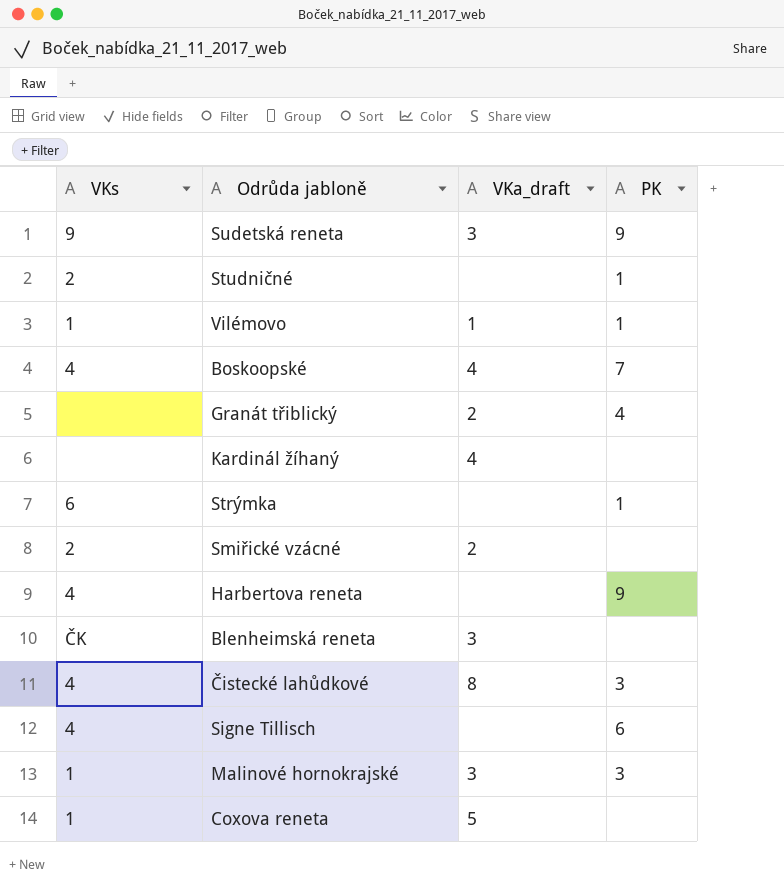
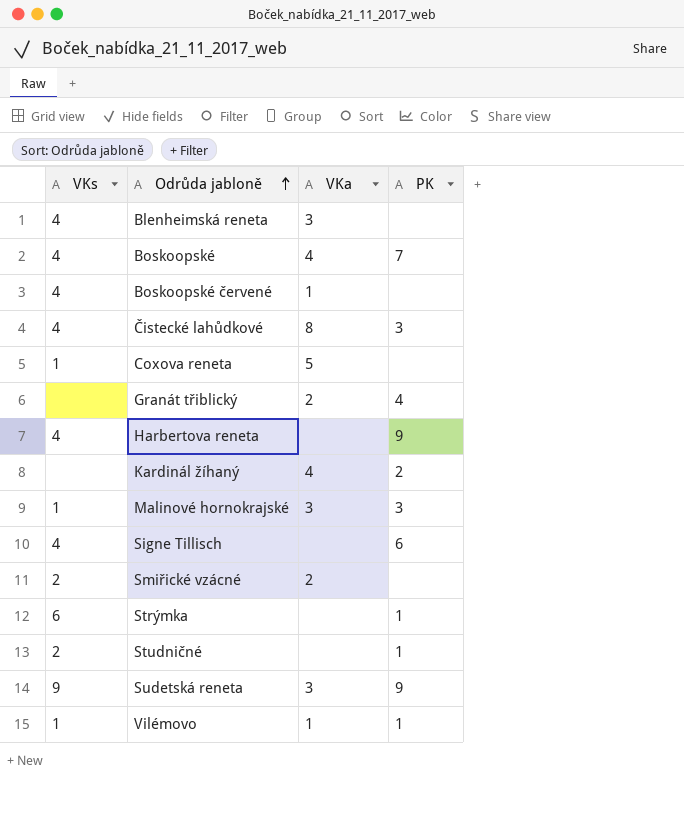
row order: none -> Odrůda jabloně ascending
column name: VKa_draft -> VKa
Blenheimská reneta | VKs: ČK -> 4
row Boskoopské červené: none -> 4 | 1 | none
Kardinál žíhaný | PK: none -> 2

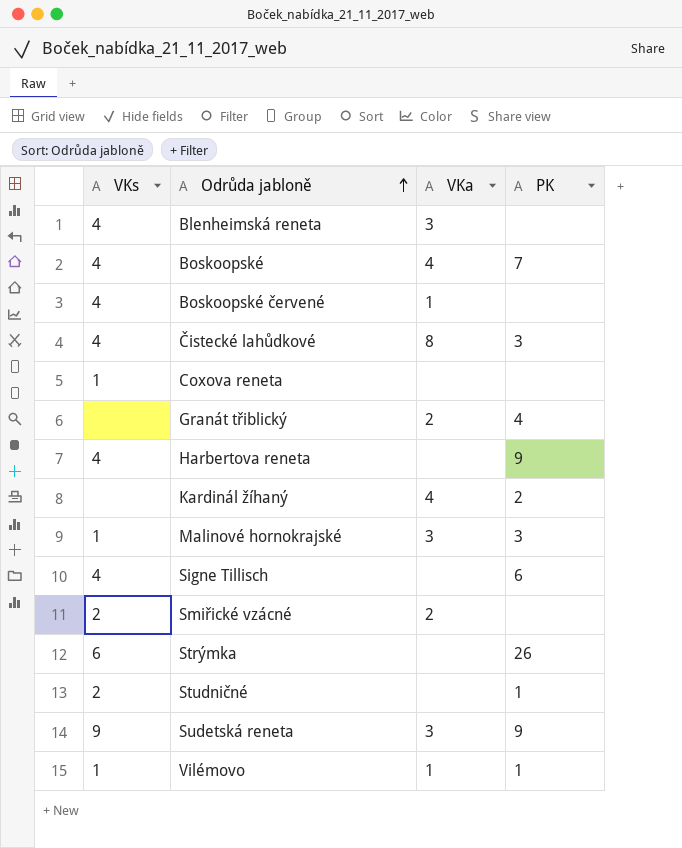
Coxova reneta | VKa: 5 -> none
Strýmka | PK: 1 -> 26

